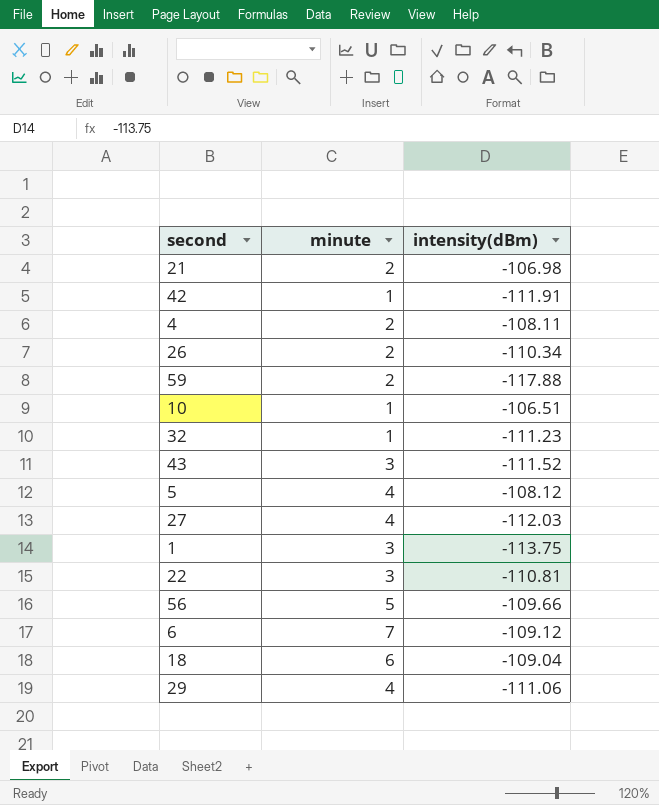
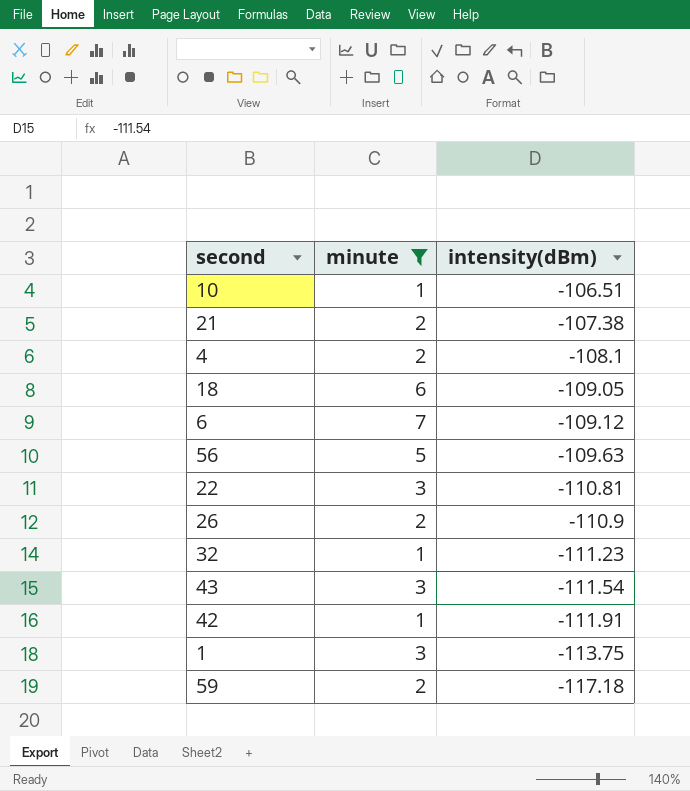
filter: none -> minute != 4
row order: none -> intensity(dBm) descending
21 | intensity(dBm): -106.98 -> -107.38
4 | intensity(dBm): -108.11 -> -108.1
18 | intensity(dBm): -109.04 -> -109.05
56 | intensity(dBm): -109.66 -> -109.63
26 | intensity(dBm): -110.34 -> -110.9
43 | intensity(dBm): -111.52 -> -111.54
59 | intensity(dBm): -117.88 -> -117.18

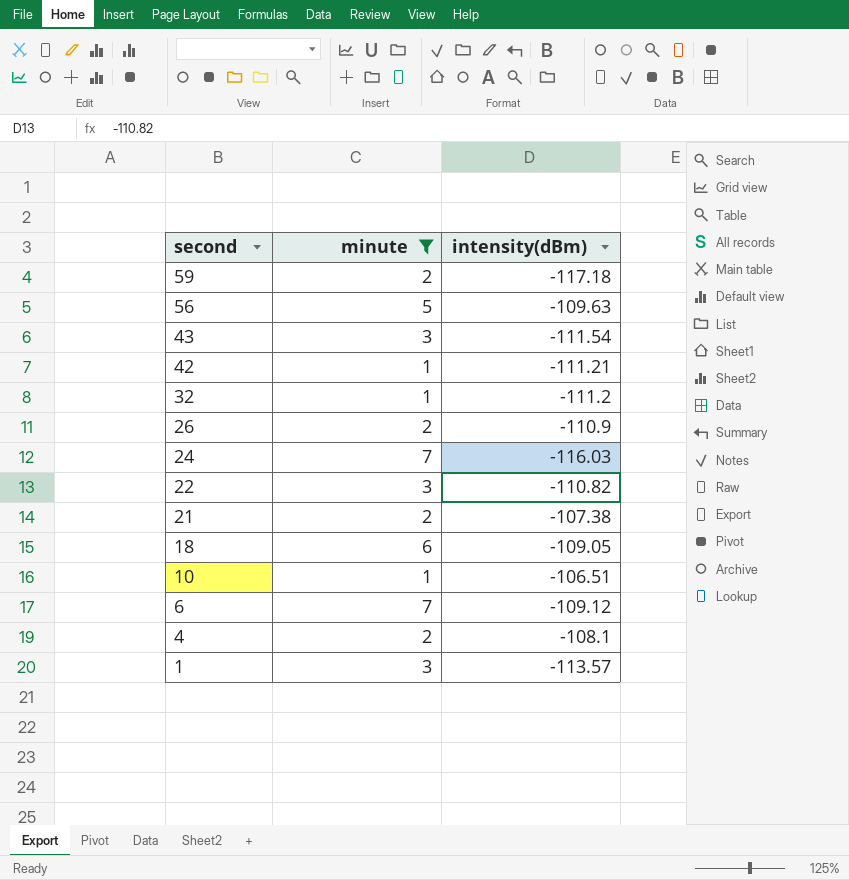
row order: intensity(dBm) descending -> second descending
42 | intensity(dBm): -111.91 -> -111.21
32 | intensity(dBm): -111.23 -> -111.2
row 24: none -> 7 | -116.03
22 | intensity(dBm): -110.81 -> -110.82
1 | intensity(dBm): -113.75 -> -113.57

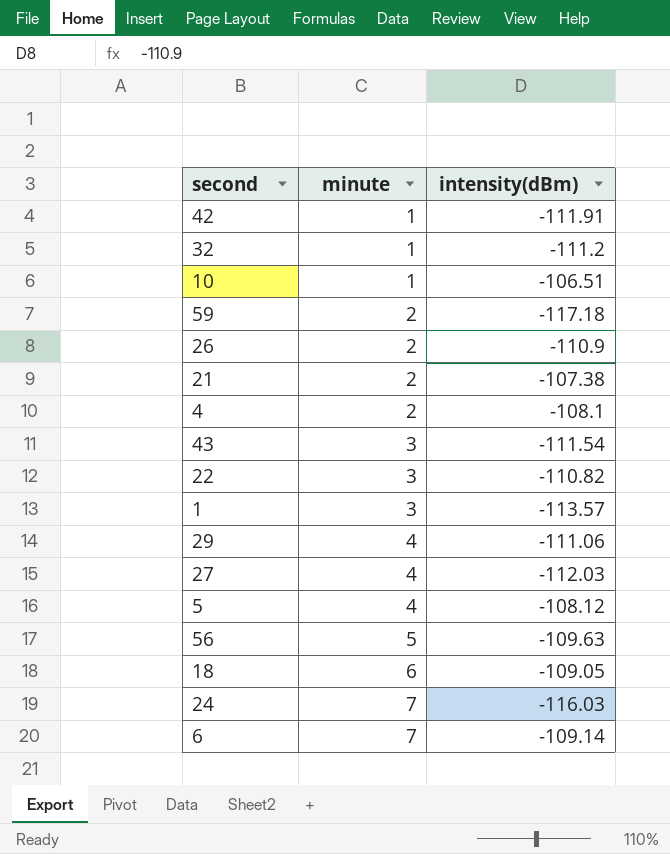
filter: minute != 4 -> none
row order: second descending -> minute ascending
42 | intensity(dBm): -111.21 -> -111.91
6 | intensity(dBm): -109.12 -> -109.14

